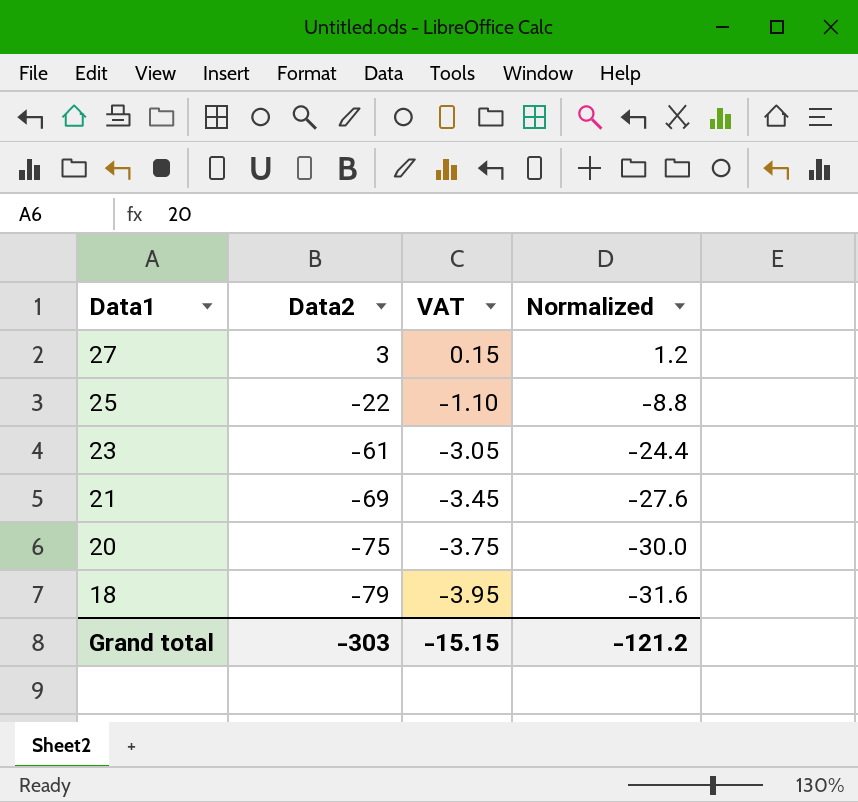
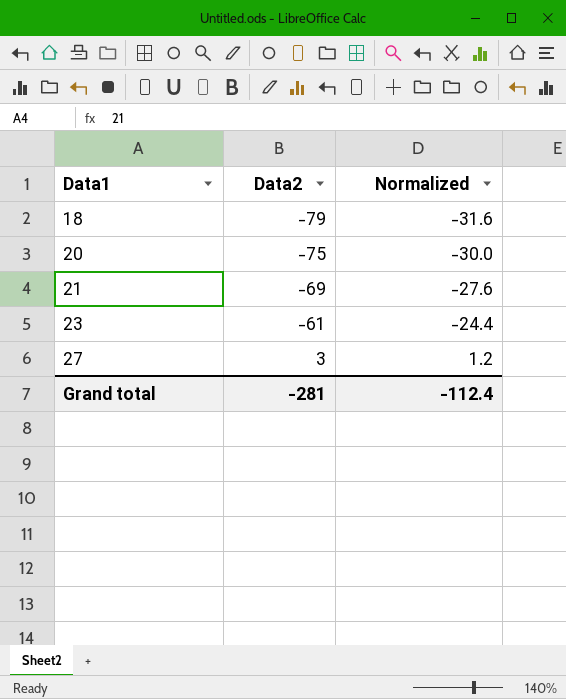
row order: Data1 descending -> Data1 ascending
column VAT | formula: [Data2] * 0.05 -> none
row 25: -22 | -1.10 | -8.8 -> none
Grand total | Data2: -303 -> -281
Grand total | Normalized: -121.2 -> -112.4

